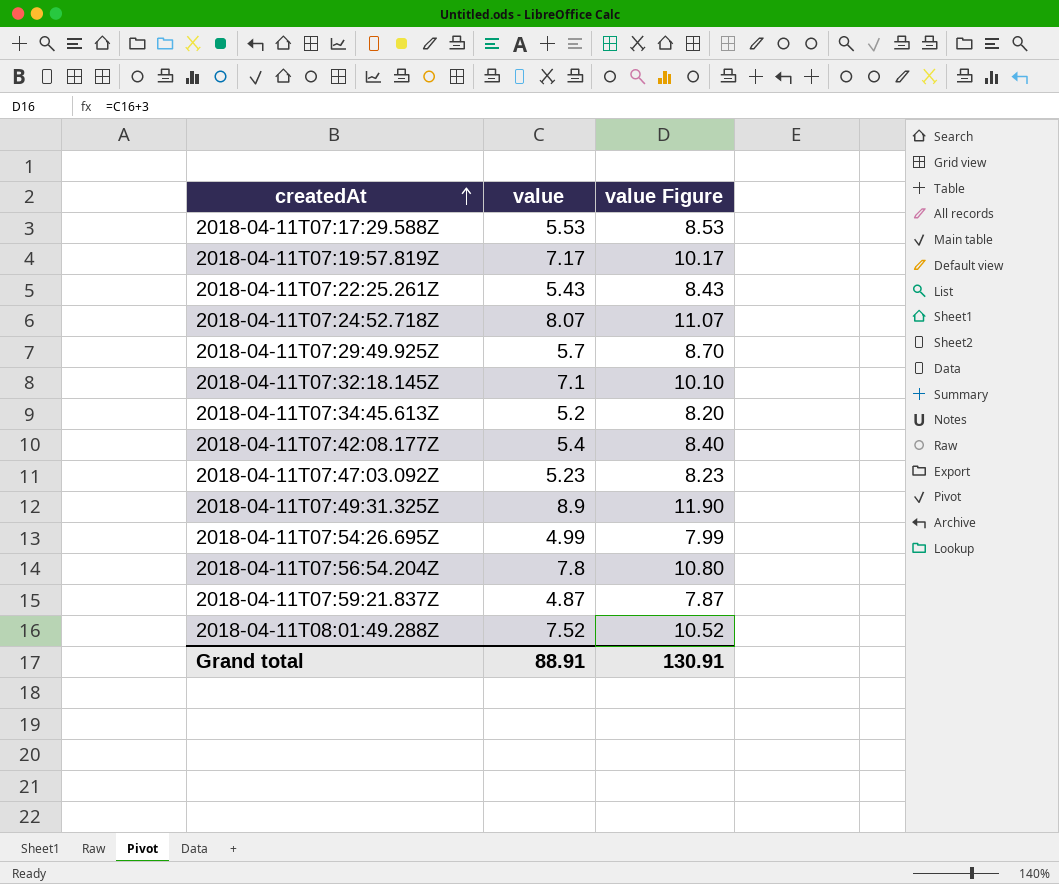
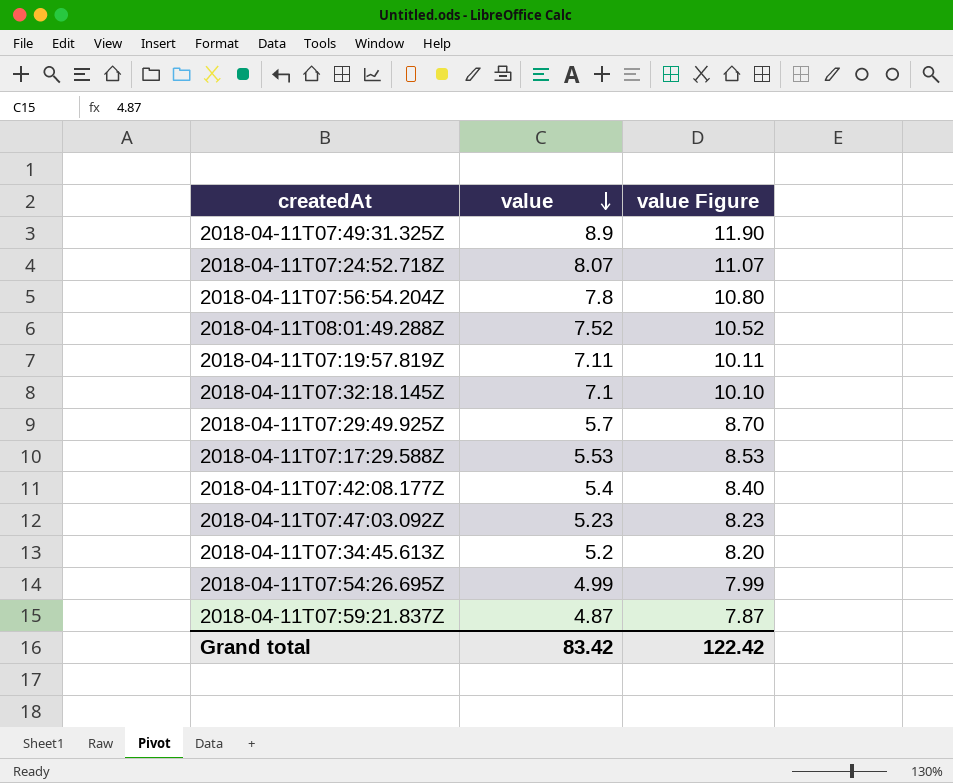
row order: createdAt ascending -> value descending
row 2018-04-11T07:22:25.261Z: 5.43 | 8.43 -> none
2018-04-11T07:19:57.819Z | value: 7.17 -> 7.11
2018-04-11T07:19:57.819Z | value Figure: 10.17 -> 10.11
Grand total | value: 88.91 -> 83.42
Grand total | value Figure: 130.91 -> 122.42

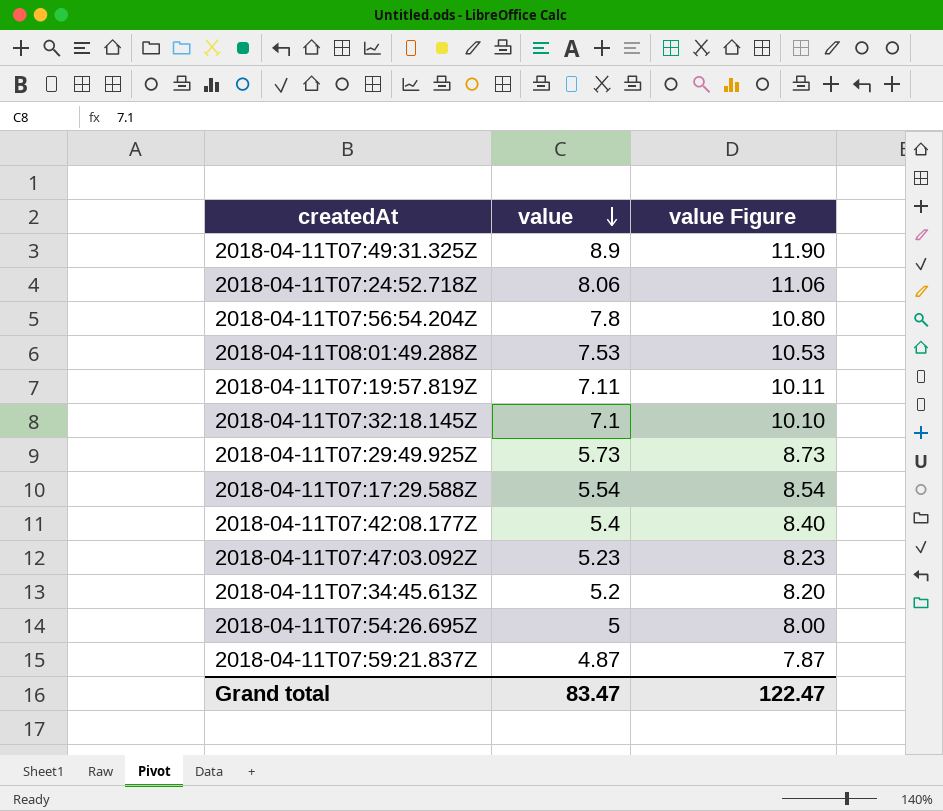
2018-04-11T07:24:52.718Z | value: 8.07 -> 8.06
2018-04-11T07:24:52.718Z | value Figure: 11.07 -> 11.06
2018-04-11T08:01:49.288Z | value: 7.52 -> 7.53
2018-04-11T08:01:49.288Z | value Figure: 10.52 -> 10.53
2018-04-11T07:29:49.925Z | value: 5.7 -> 5.73
2018-04-11T07:29:49.925Z | value Figure: 8.70 -> 8.73
2018-04-11T07:17:29.588Z | value: 5.53 -> 5.54
2018-04-11T07:17:29.588Z | value Figure: 8.53 -> 8.54
2018-04-11T07:54:26.695Z | value: 4.99 -> 5
2018-04-11T07:54:26.695Z | value Figure: 7.99 -> 8.00
Grand total | value: 83.42 -> 83.47
Grand total | value Figure: 122.42 -> 122.47

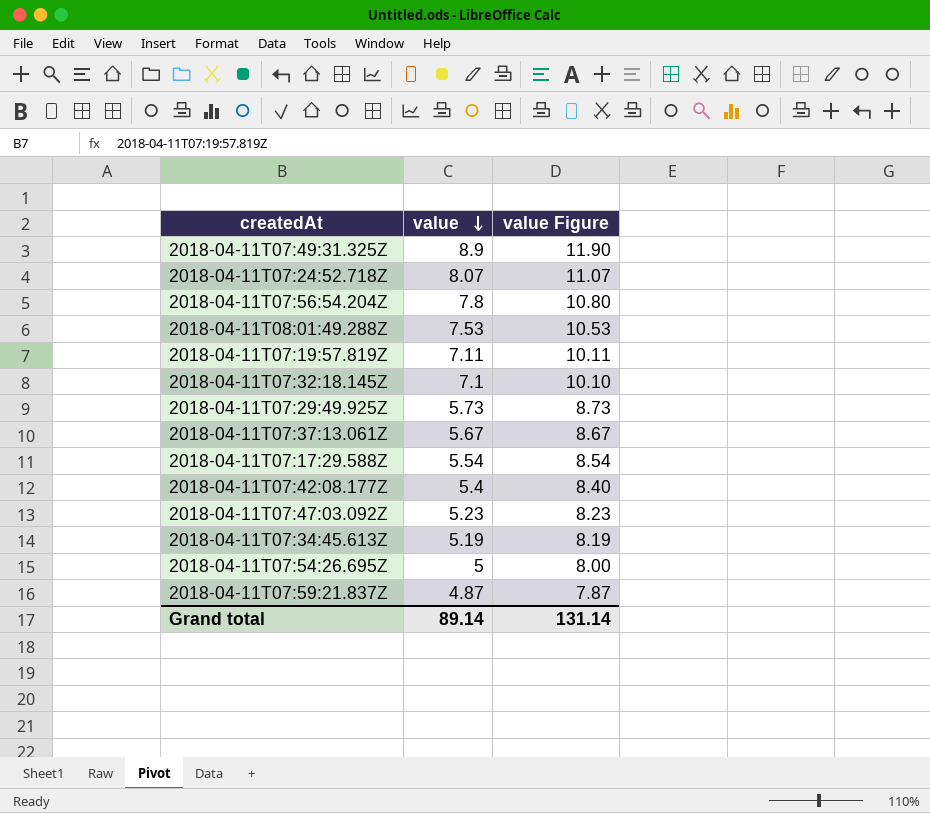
2018-04-11T07:24:52.718Z | value: 8.06 -> 8.07
2018-04-11T07:24:52.718Z | value Figure: 11.06 -> 11.07
row 2018-04-11T07:37:13.061Z: none -> 5.67 | 8.67
2018-04-11T07:34:45.613Z | value: 5.2 -> 5.19
2018-04-11T07:34:45.613Z | value Figure: 8.20 -> 8.19
Grand total | value: 83.47 -> 89.14
Grand total | value Figure: 122.47 -> 131.14

